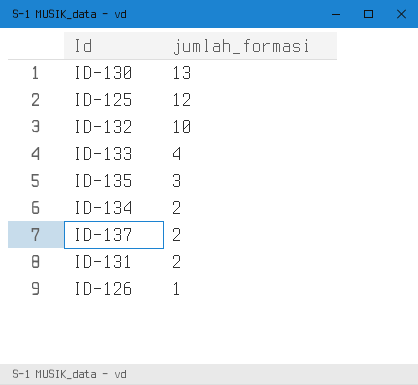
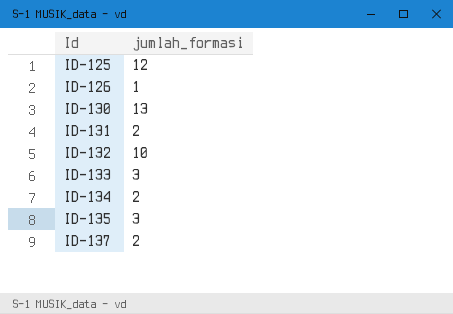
row order: jumlah_formasi descending -> Id ascending
ID-133 | jumlah_formasi: 4 -> 3

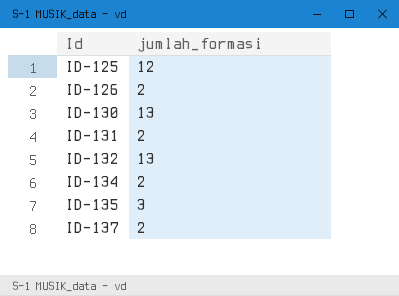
row ID-133: 3 -> none
ID-126 | jumlah_formasi: 1 -> 2
ID-132 | jumlah_formasi: 10 -> 13

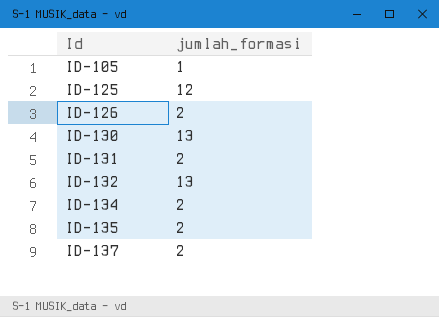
row ID-105: none -> 1
ID-135 | jumlah_formasi: 3 -> 2

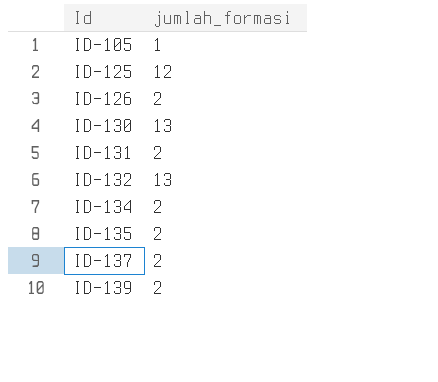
row ID-139: none -> 2

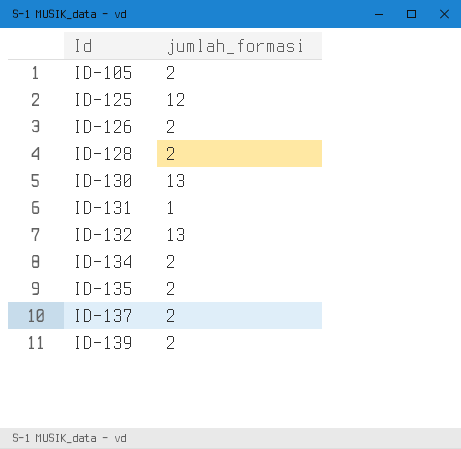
ID-105 | jumlah_formasi: 1 -> 2
row ID-128: none -> 2
ID-131 | jumlah_formasi: 2 -> 1

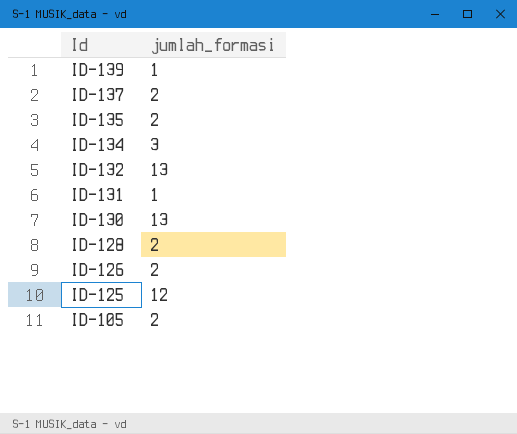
row order: Id ascending -> Id descending
ID-139 | jumlah_formasi: 2 -> 1
ID-134 | jumlah_formasi: 2 -> 3

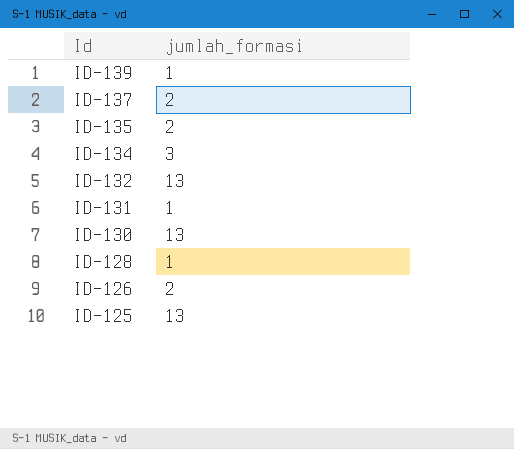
row ID-105: 2 -> none
ID-128 | jumlah_formasi: 2 -> 1
ID-125 | jumlah_formasi: 12 -> 13

